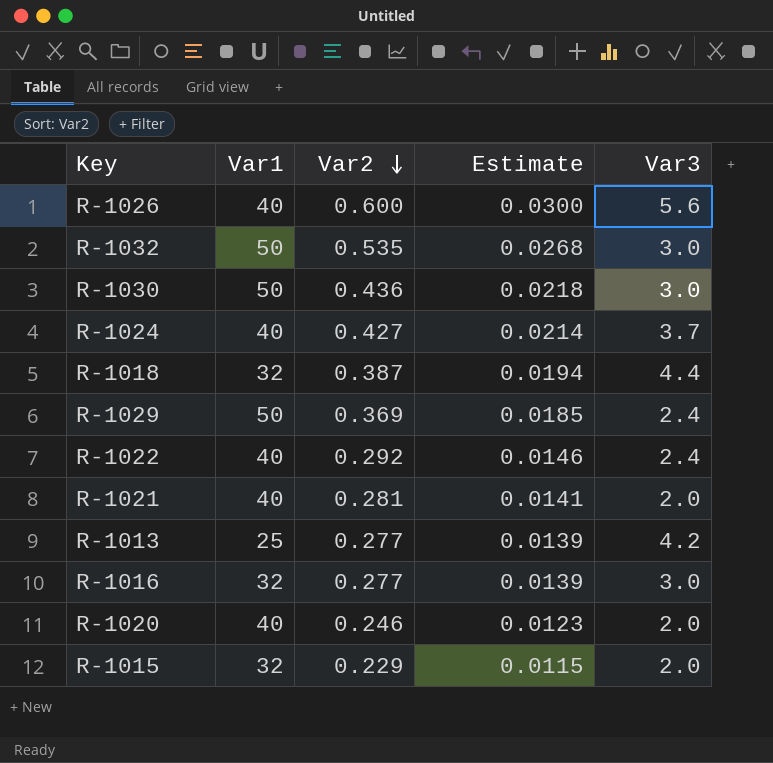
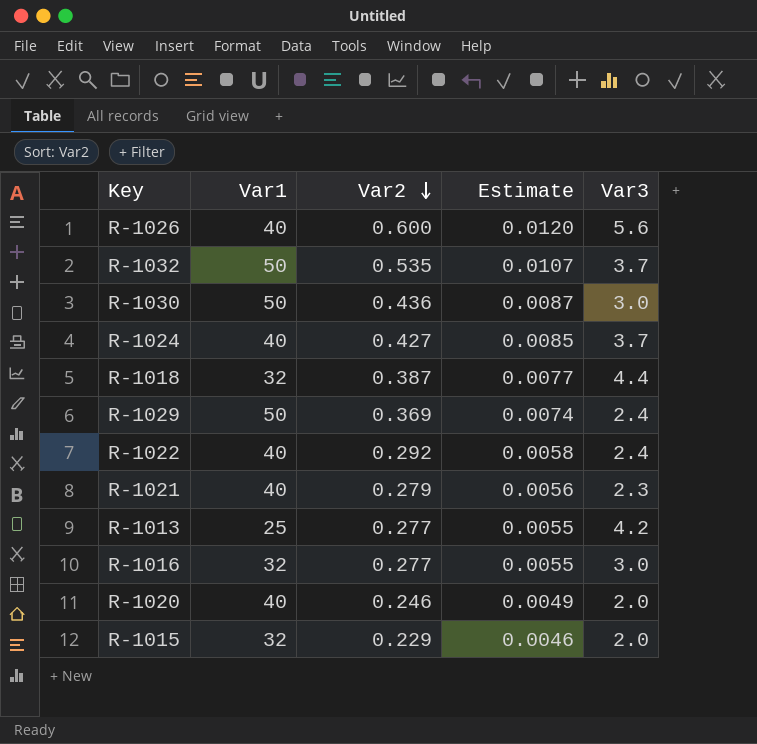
column Estimate | formula: [Var2] * 0.05 -> [Var2] * 0.02
R-1032 | Var3: 3.0 -> 3.7
R-1021 | Var2: 0.281 -> 0.279
R-1021 | Var3: 2.0 -> 2.3

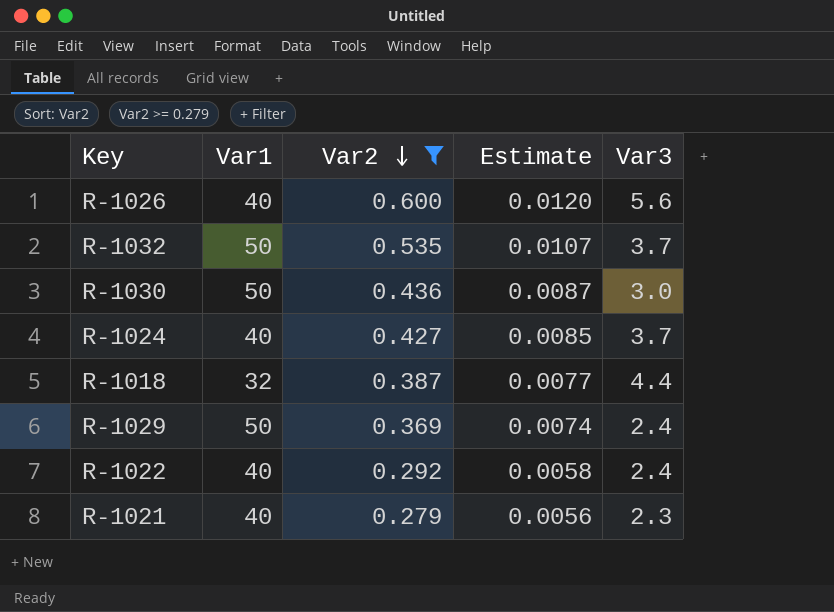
filter: none -> Var2 >= 0.279

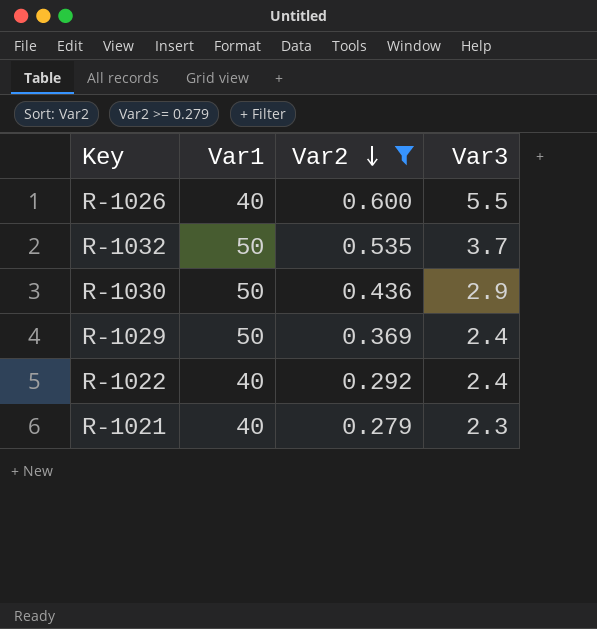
column Estimate | formula: [Var2] * 0.02 -> none
row R-1024: 40 | 0.427 | 0.0085 | 3.7 -> none
row R-1018: 32 | 0.387 | 0.0077 | 4.4 -> none
R-1026 | Var3: 5.6 -> 5.5
R-1030 | Var3: 3.0 -> 2.9

